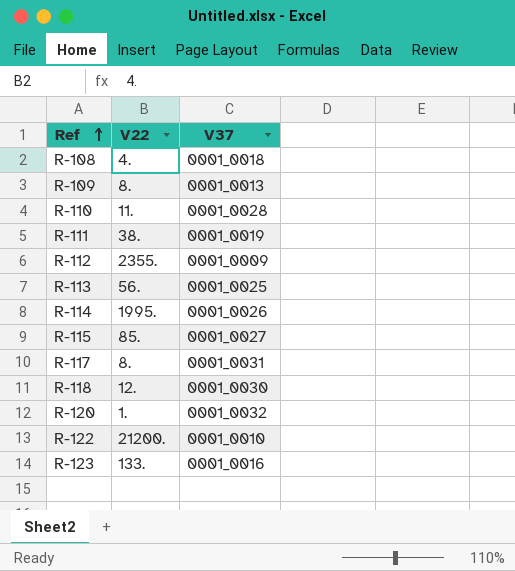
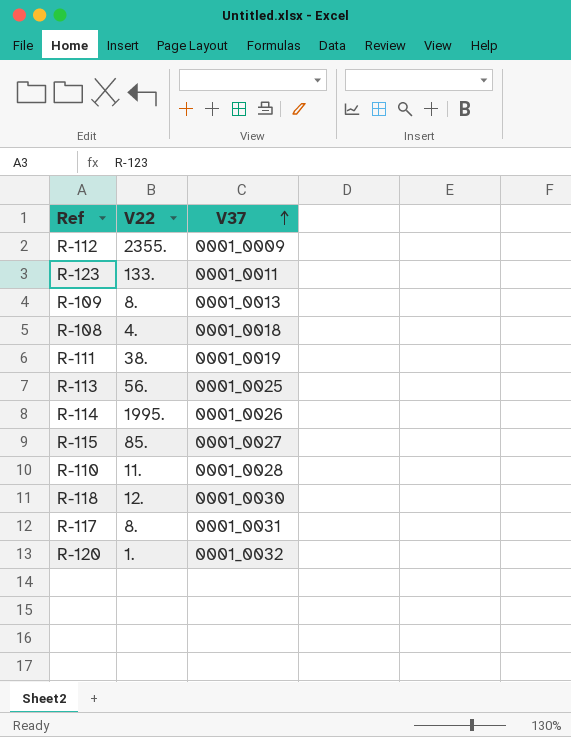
row order: Ref ascending -> V37 ascending
row R-122: 21200. | 0001_0010 -> none
R-123 | V37: 0001_0016 -> 0001_0011

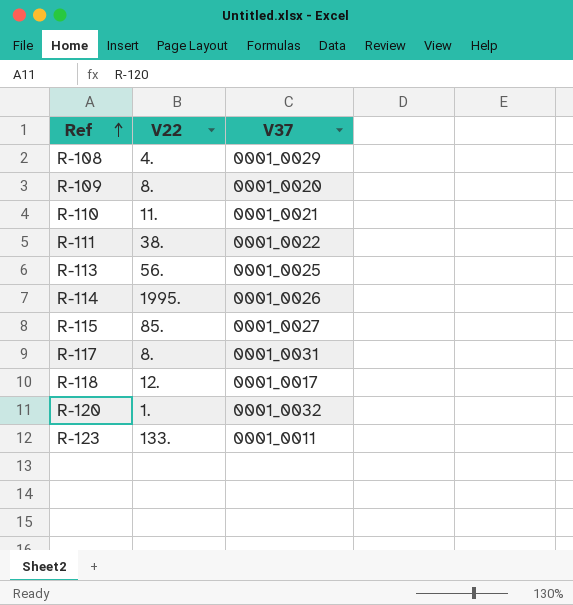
row order: V37 ascending -> Ref ascending
row R-112: 2355. | 0001_0009 -> none
R-108 | V37: 0001_0018 -> 0001_0029
R-109 | V37: 0001_0013 -> 0001_0020
R-110 | V37: 0001_0028 -> 0001_0021
R-111 | V37: 0001_0019 -> 0001_0022
R-118 | V37: 0001_0030 -> 0001_0017

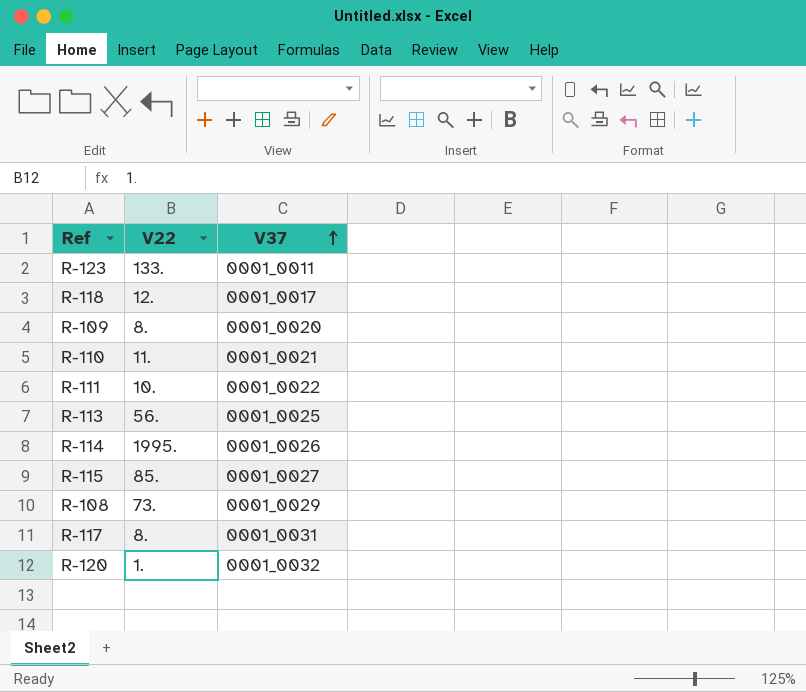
row order: Ref ascending -> V37 ascending
R-111 | V22: 38. -> 10.
R-108 | V22: 4. -> 73.

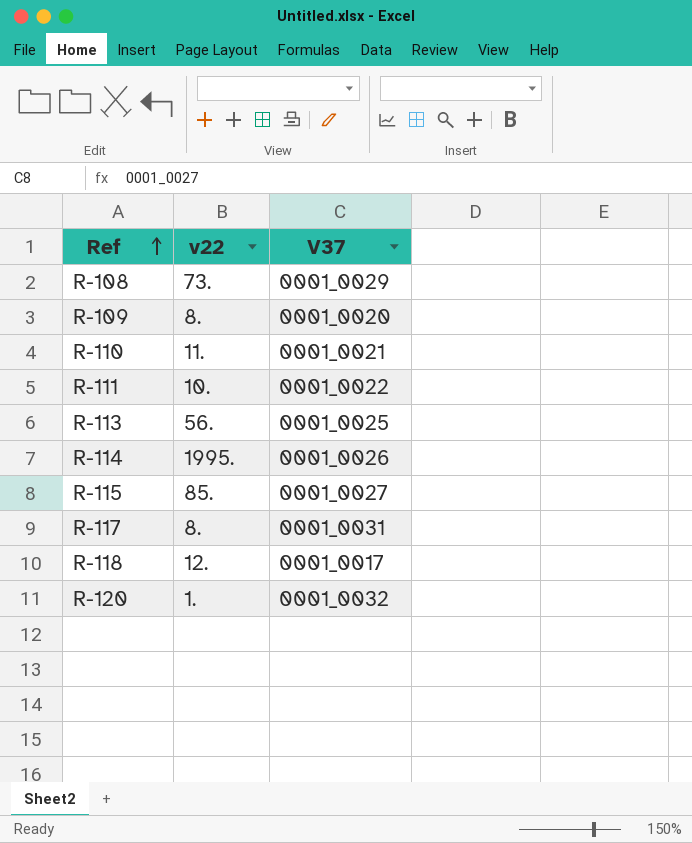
row order: V37 ascending -> Ref ascending
column name: V22 -> v22
row R-123: 133. | 0001_0011 -> none

